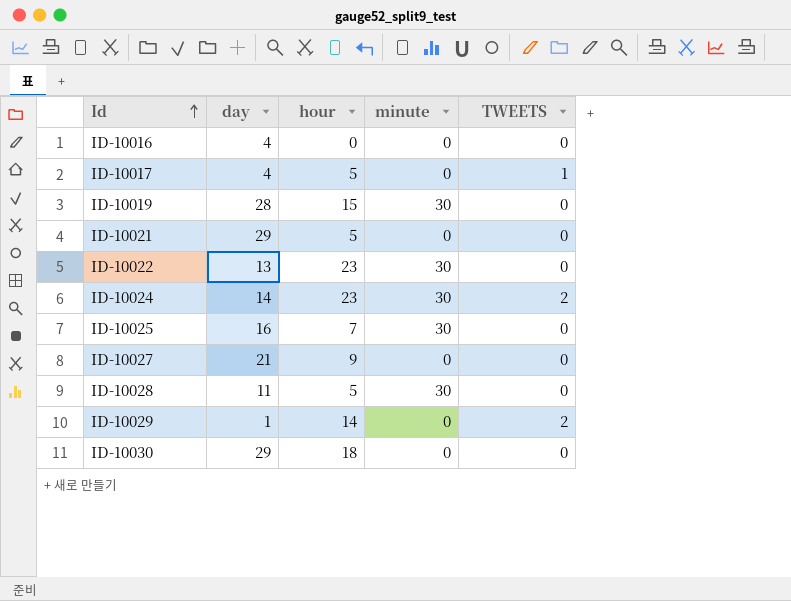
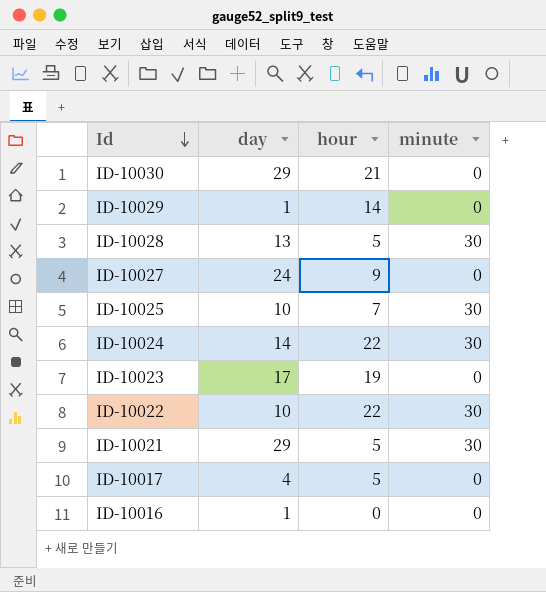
row order: Id ascending -> Id descending
column TWEETS | position: 5 -> none
row ID-10019: 28 | 15 | 30 | 0 -> none
ID-10030 | hour: 18 -> 21
ID-10028 | day: 11 -> 13
ID-10027 | day: 21 -> 24
ID-10025 | day: 16 -> 10
ID-10024 | hour: 23 -> 22
row ID-10023: none -> 17 | 19 | 0
ID-10022 | day: 13 -> 10
ID-10022 | hour: 23 -> 22
ID-10021 | minute: 0 -> 30
ID-10016 | day: 4 -> 1

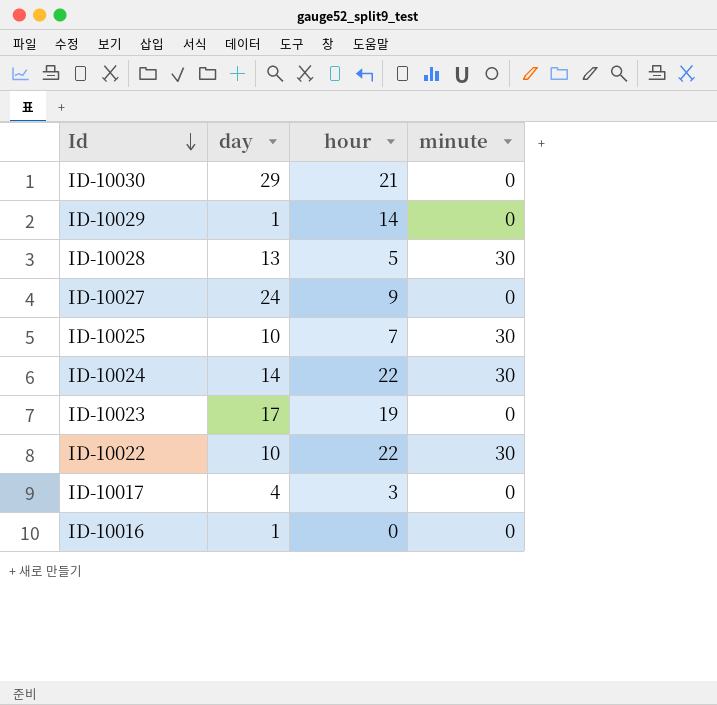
row ID-10021: 29 | 5 | 30 -> none
ID-10017 | hour: 5 -> 3

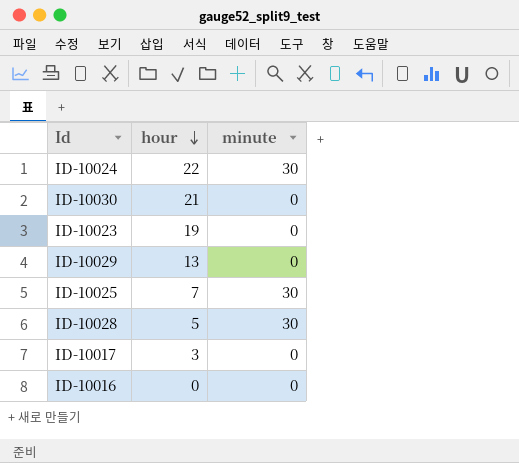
row order: Id descending -> hour descending
column day | position: 2 -> none
row ID-10027: 24 | 9 | 0 -> none
row ID-10022: 10 | 22 | 30 -> none
ID-10029 | hour: 14 -> 13

